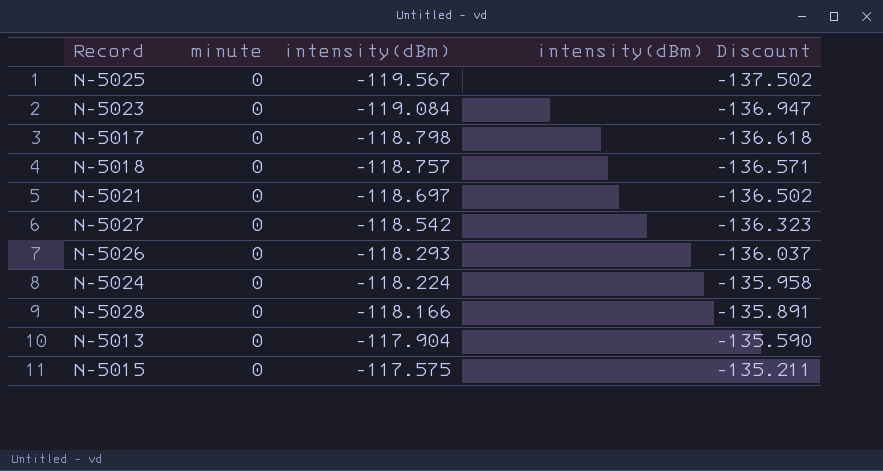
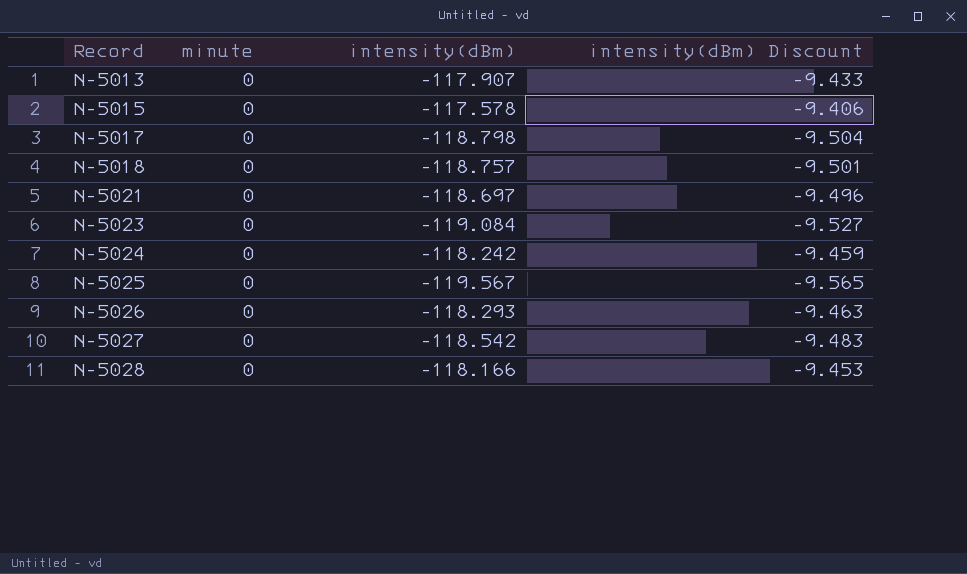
row order: intensity(dBm) ascending -> Record ascending
column intensity(dBm) Discount | formula: [intensity(dBm)] * 1.15 -> [intensity(dBm)] * 0.08
N-5013 | intensity(dBm): -117.904 -> -117.907
N-5015 | intensity(dBm): -117.575 -> -117.578
N-5024 | intensity(dBm): -118.224 -> -118.242

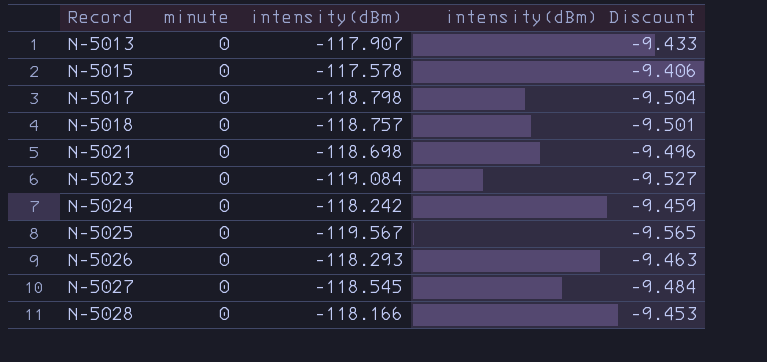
N-5021 | intensity(dBm): -118.697 -> -118.698
N-5027 | intensity(dBm): -118.542 -> -118.545
N-5027 | intensity(dBm) Discount: -9.483 -> -9.484

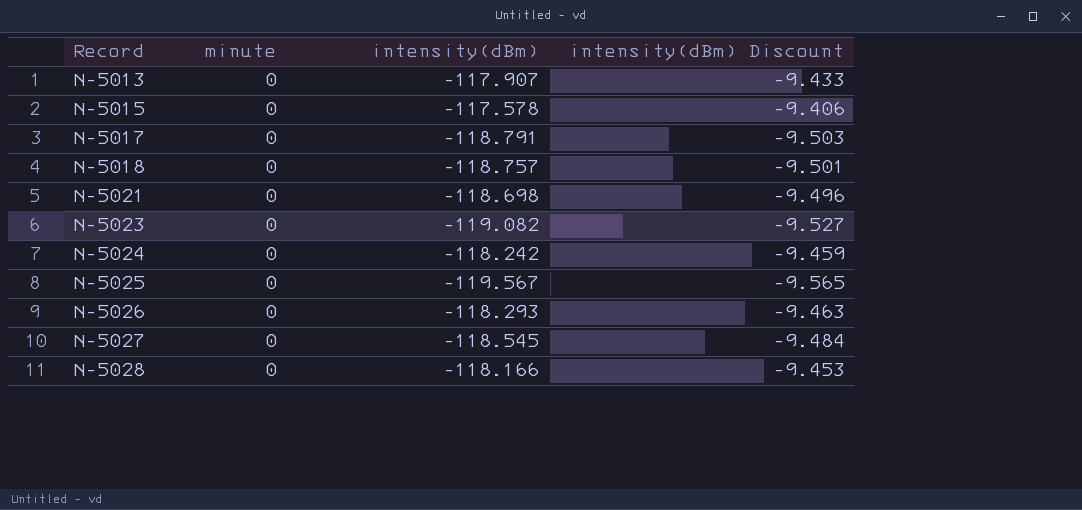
N-5017 | intensity(dBm): -118.798 -> -118.791
N-5017 | intensity(dBm) Discount: -9.504 -> -9.503
N-5023 | intensity(dBm): -119.084 -> -119.082

